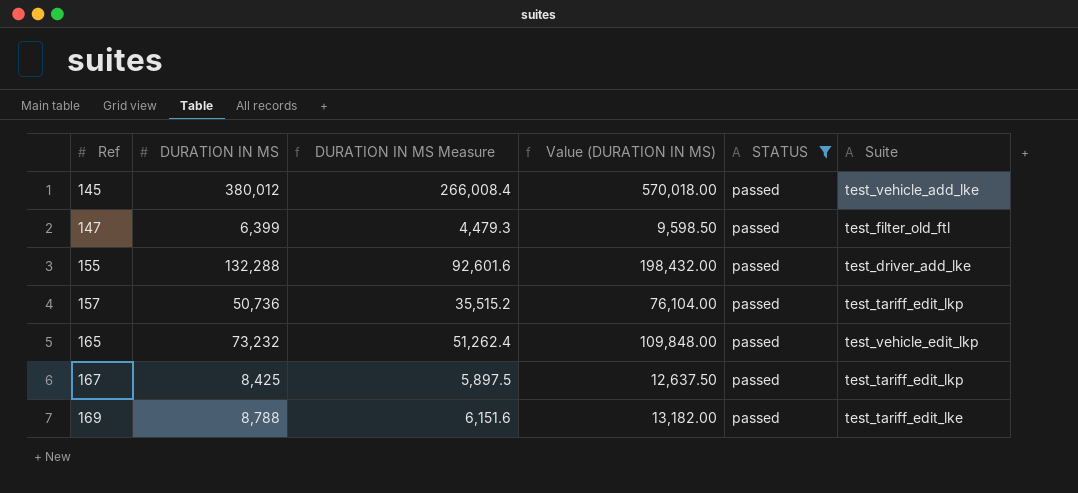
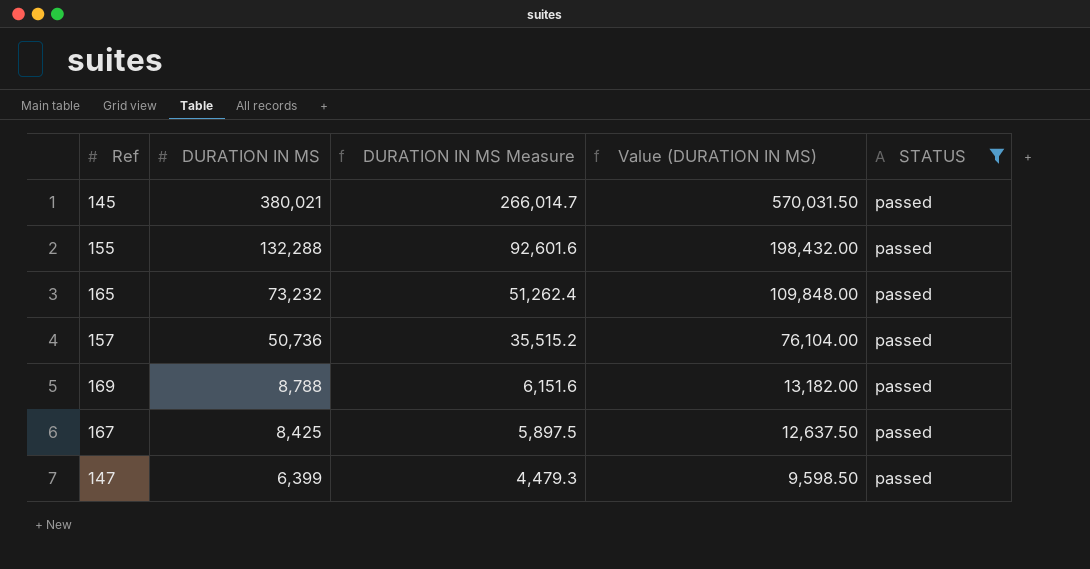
row order: Ref ascending -> DURATION IN MS descending
column Suite | position: 6 -> none
145 | DURATION IN MS: 380,012 -> 380,021
145 | DURATION IN MS Measure: 266,008.4 -> 266,014.7
145 | Value (DURATION IN MS): 570,018.00 -> 570,031.50

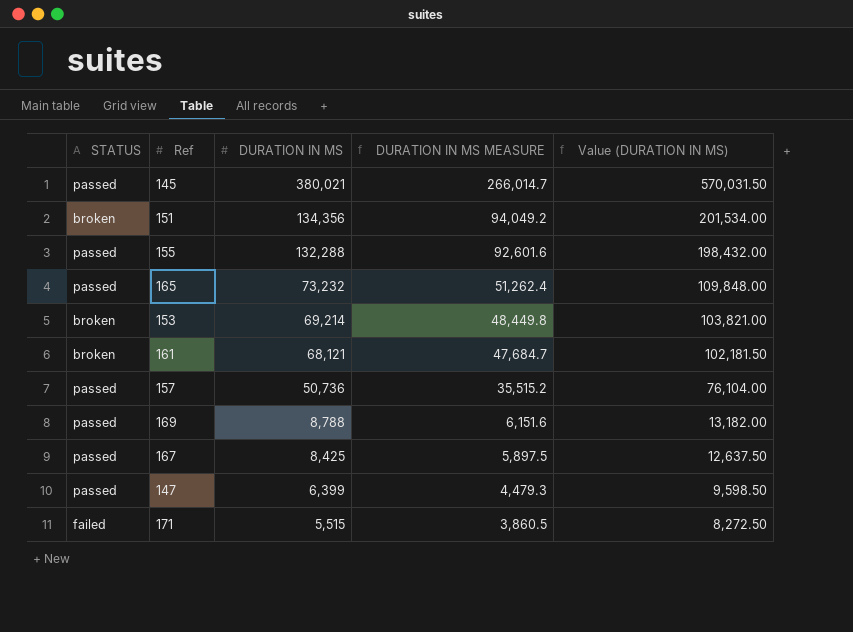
filter: STATUS = passed -> none
column STATUS | position: 5 -> 1
column name: DURATION IN MS Measure -> DURATION IN MS MEASURE

